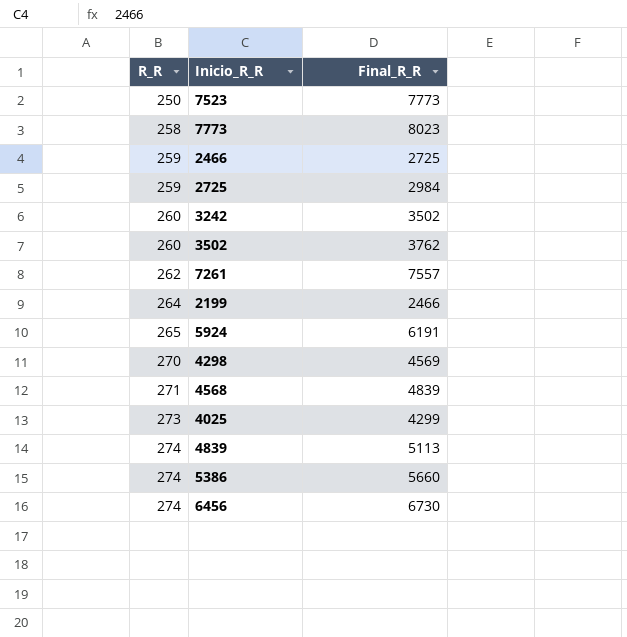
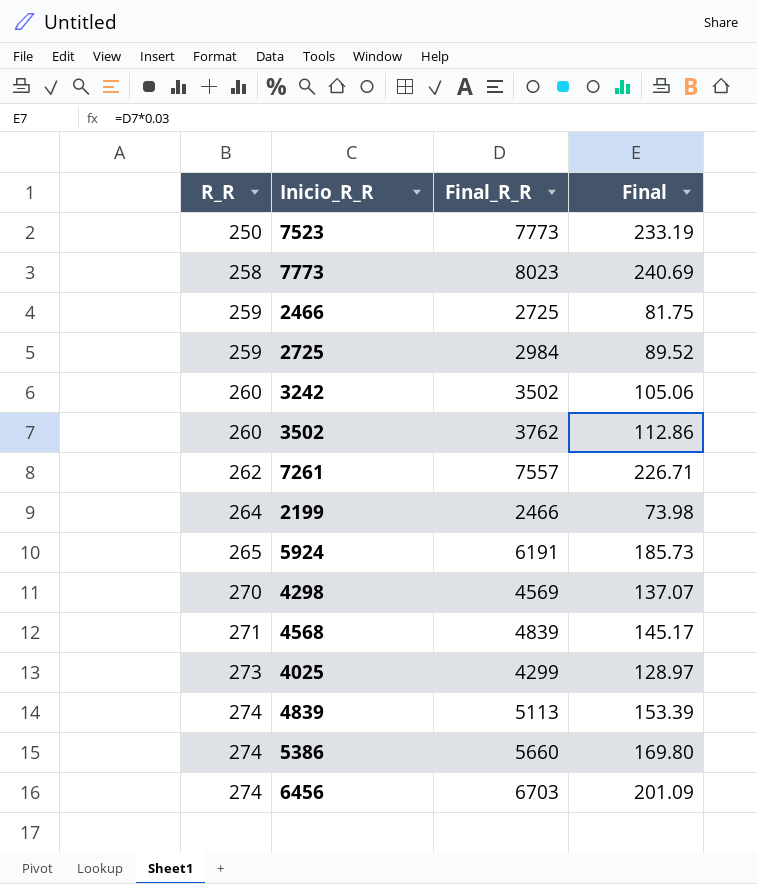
column Final | formula: none -> [Final_R_R] * 0.03
6456 | Final_R_R: 6730 -> 6703

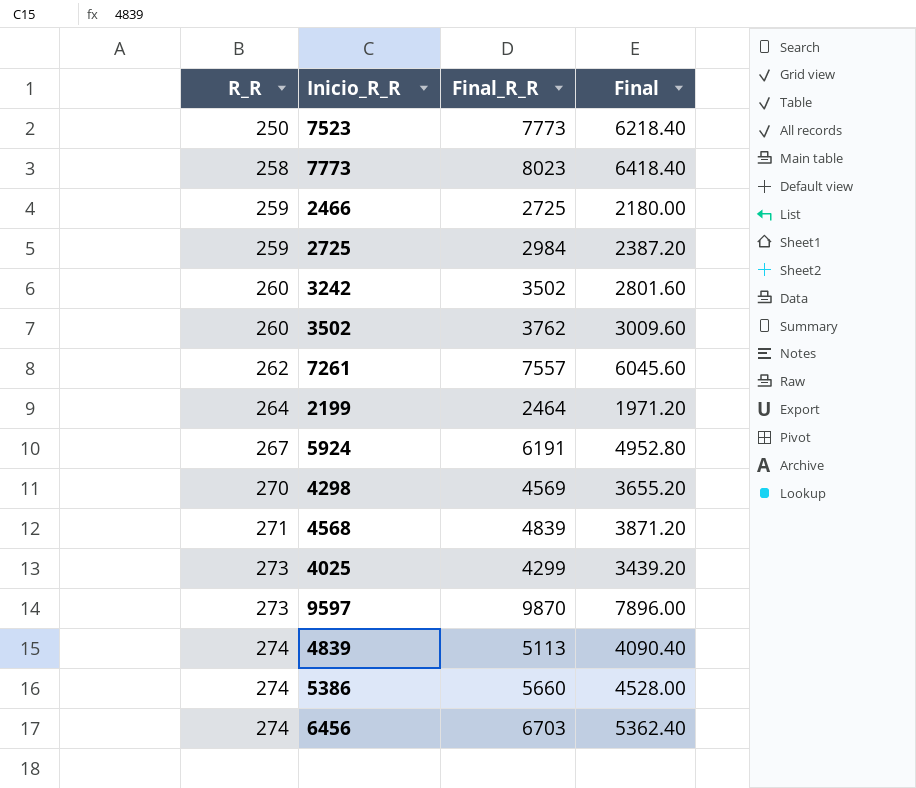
column Final | formula: [Final_R_R] * 0.03 -> [Final_R_R] * 0.8
2199 | Final_R_R: 2466 -> 2464
5924 | R_R: 265 -> 267
row 9597: none -> 273 | 9870 | 7896.00

